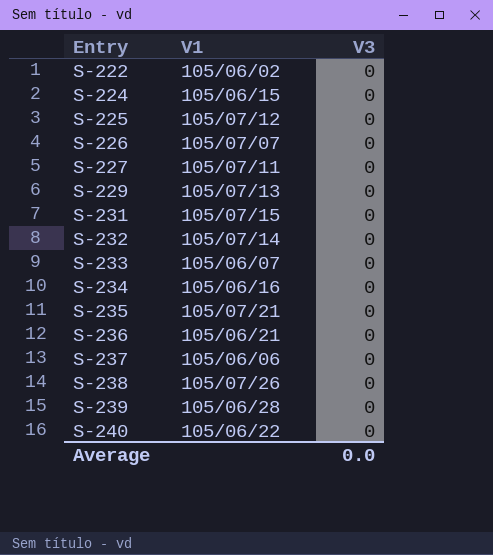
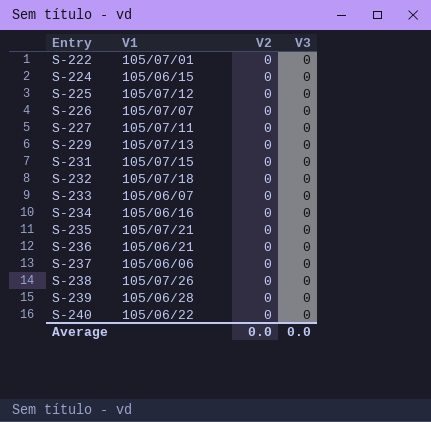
column V2 | position: none -> 3
S-222 | V1: 105/06/02 -> 105/07/01
S-232 | V1: 105/07/14 -> 105/07/18

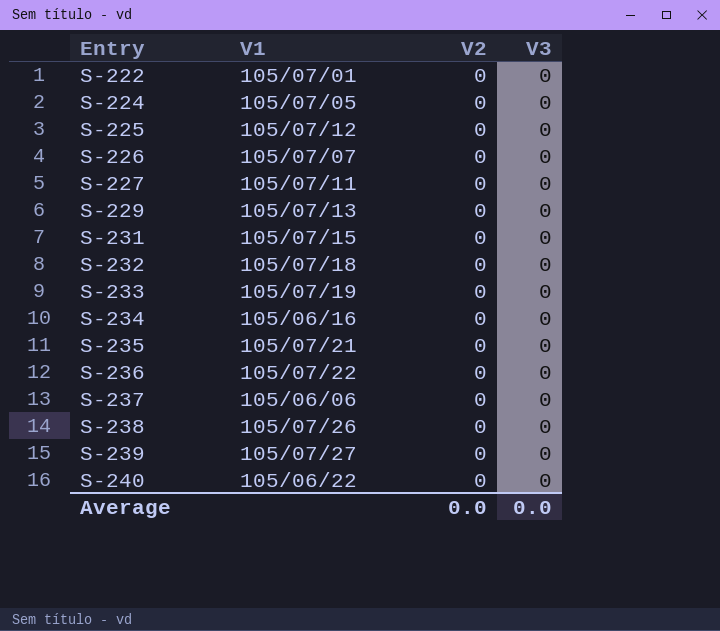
S-224 | V1: 105/06/15 -> 105/07/05
S-233 | V1: 105/06/07 -> 105/07/19
S-236 | V1: 105/06/21 -> 105/07/22
S-239 | V1: 105/06/28 -> 105/07/27

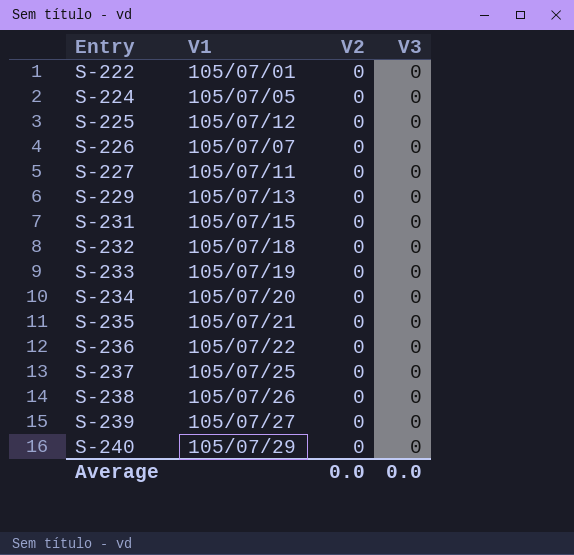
S-234 | V1: 105/06/16 -> 105/07/20
S-237 | V1: 105/06/06 -> 105/07/25
S-240 | V1: 105/06/22 -> 105/07/29

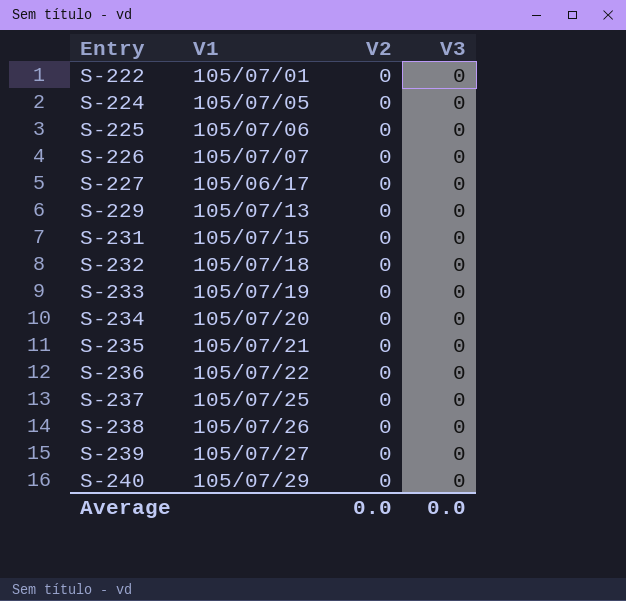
S-225 | V1: 105/07/12 -> 105/07/06
S-227 | V1: 105/07/11 -> 105/06/17

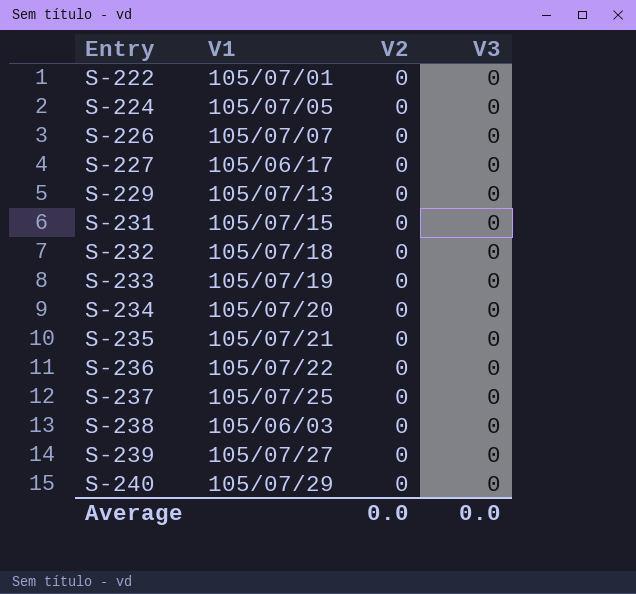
row S-225: 105/07/06 | 0 | 0 -> none
S-238 | V1: 105/07/26 -> 105/06/03

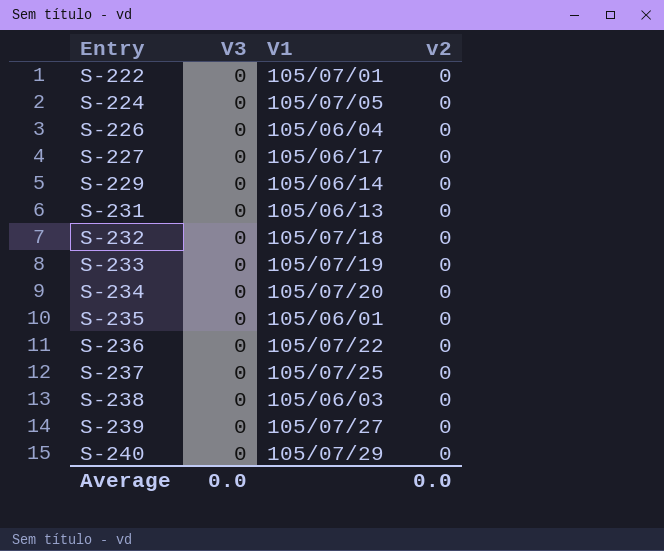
column V3 | position: 4 -> 2
column name: V2 -> v2
S-226 | V1: 105/07/07 -> 105/06/04
S-229 | V1: 105/07/13 -> 105/06/14
S-231 | V1: 105/07/15 -> 105/06/13
S-235 | V1: 105/07/21 -> 105/06/01

